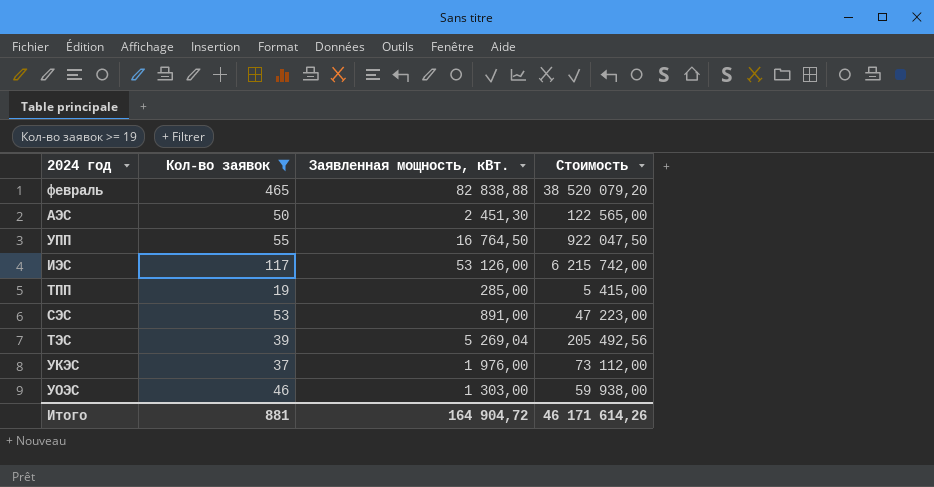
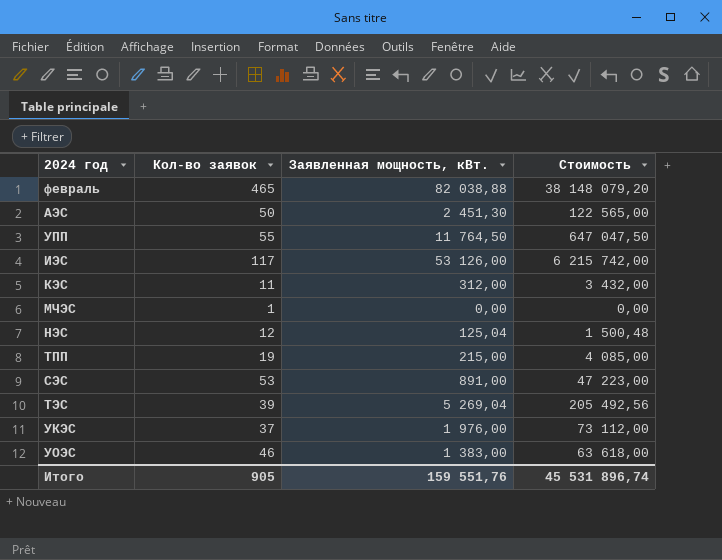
filter: Кол-во заявок >= 19 -> none
февраль | Заявленная мощность, кВт.: 82 838,88 -> 82 038,88
февраль | Стоимость: 38 520 079,20 -> 38 148 079,20
УПП | Заявленная мощность, кВт.: 16 764,50 -> 11 764,50
УПП | Стоимость: 922 047,50 -> 647 047,50
ТПП | Заявленная мощность, кВт.: 285,00 -> 215,00
ТПП | Стоимость: 5 415,00 -> 4 085,00
УОЭС | Заявленная мощность, кВт.: 1 303,00 -> 1 383,00
УОЭС | Стоимость: 59 938,00 -> 63 618,00
Итого | Кол-во заявок: 881 -> 905
Итого | Заявленная мощность, кВт.: 164 904,72 -> 159 551,76
Итого | Стоимость: 46 171 614,26 -> 45 531 896,74

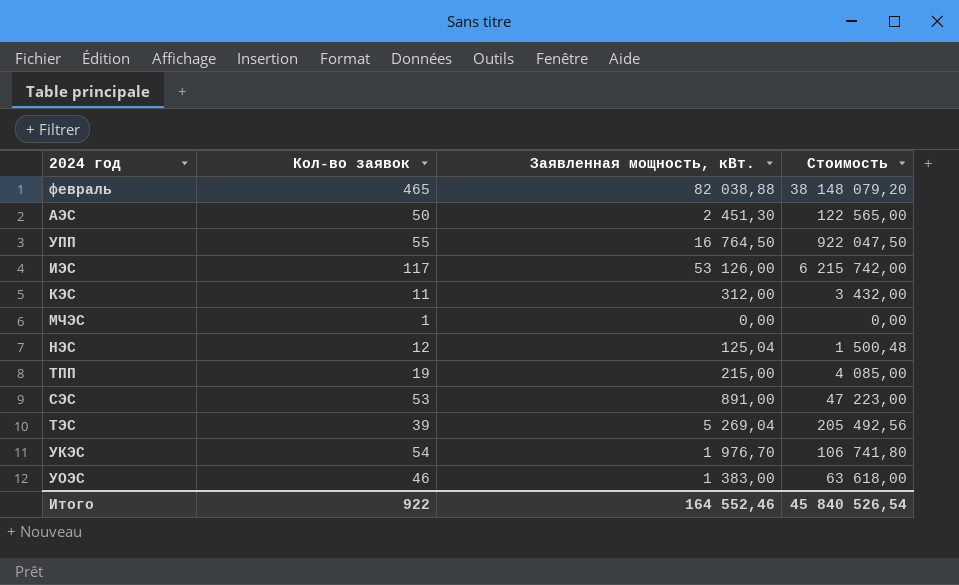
УПП | Заявленная мощность, кВт.: 11 764,50 -> 16 764,50
УПП | Стоимость: 647 047,50 -> 922 047,50
УКЭС | Кол-во заявок: 37 -> 54
УКЭС | Заявленная мощность, кВт.: 1 976,00 -> 1 976,70
УКЭС | Стоимость: 73 112,00 -> 106 741,80
Итого | Кол-во заявок: 905 -> 922
Итого | Заявленная мощность, кВт.: 159 551,76 -> 164 552,46
Итого | Стоимость: 45 531 896,74 -> 45 840 526,54

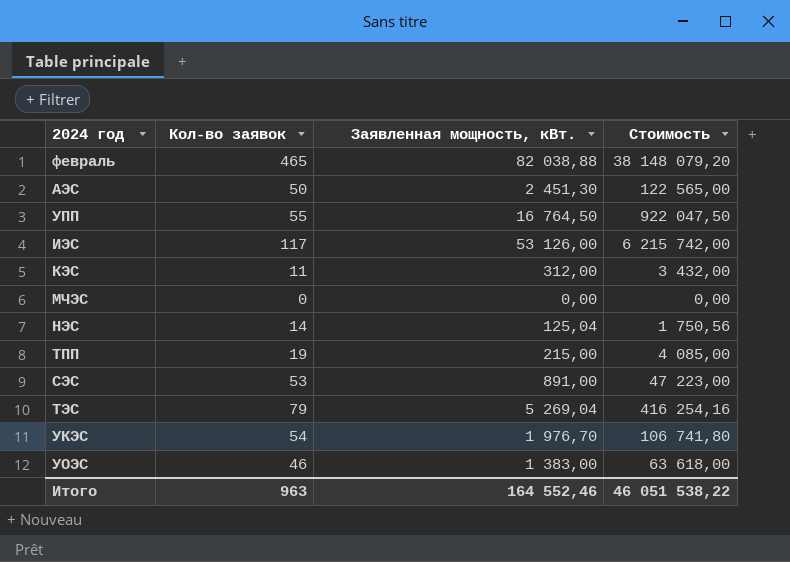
МЧЭС | Кол-во заявок: 1 -> 0
НЭС | Кол-во заявок: 12 -> 14
НЭС | Стоимость: 1 500,48 -> 1 750,56
ТЭС | Кол-во заявок: 39 -> 79
ТЭС | Стоимость: 205 492,56 -> 416 254,16
Итого | Кол-во заявок: 922 -> 963
Итого | Стоимость: 45 840 526,54 -> 46 051 538,22

